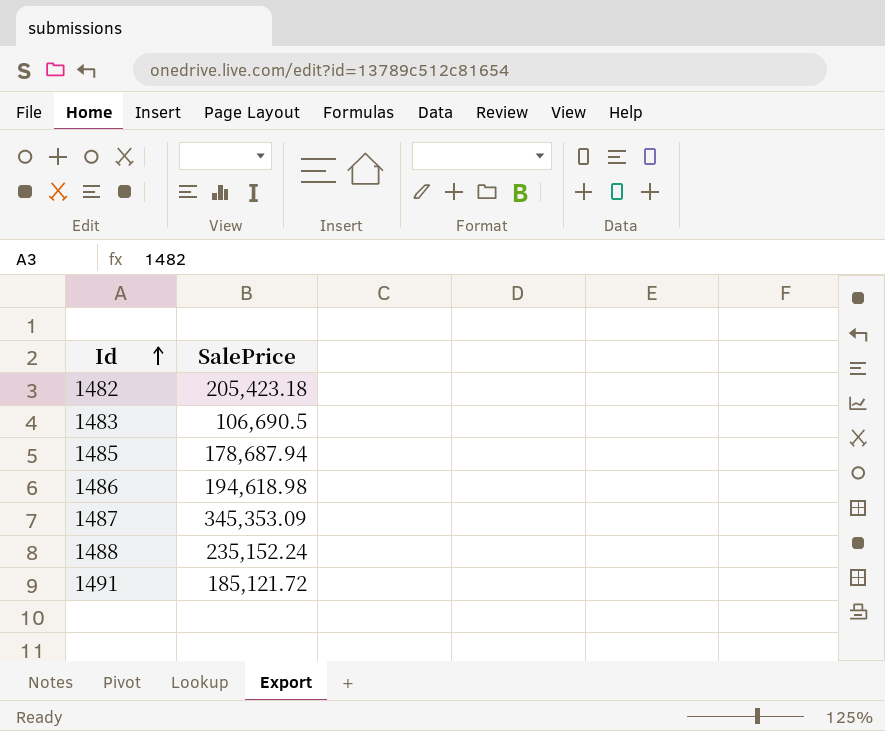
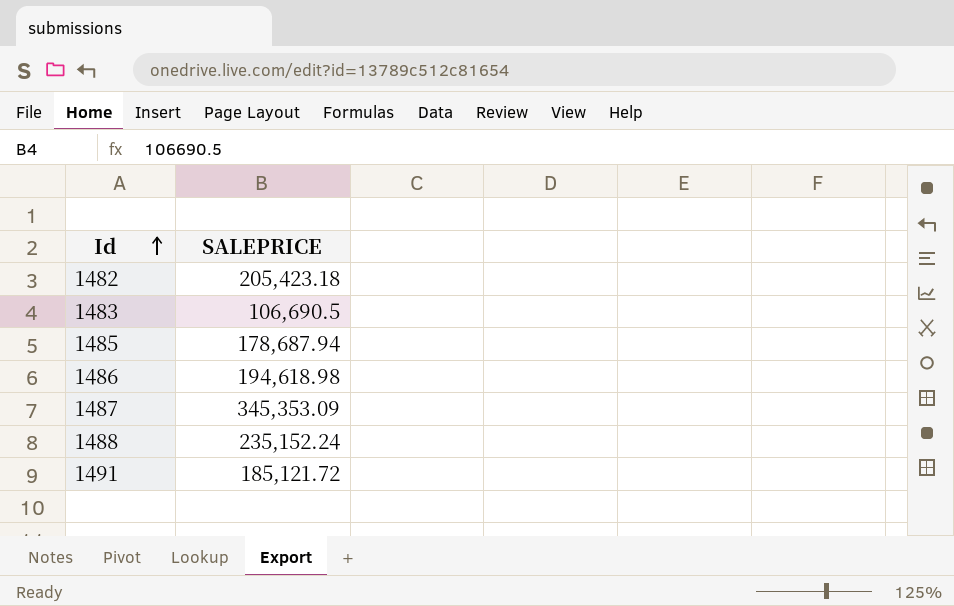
column name: SalePrice -> SALEPRICE

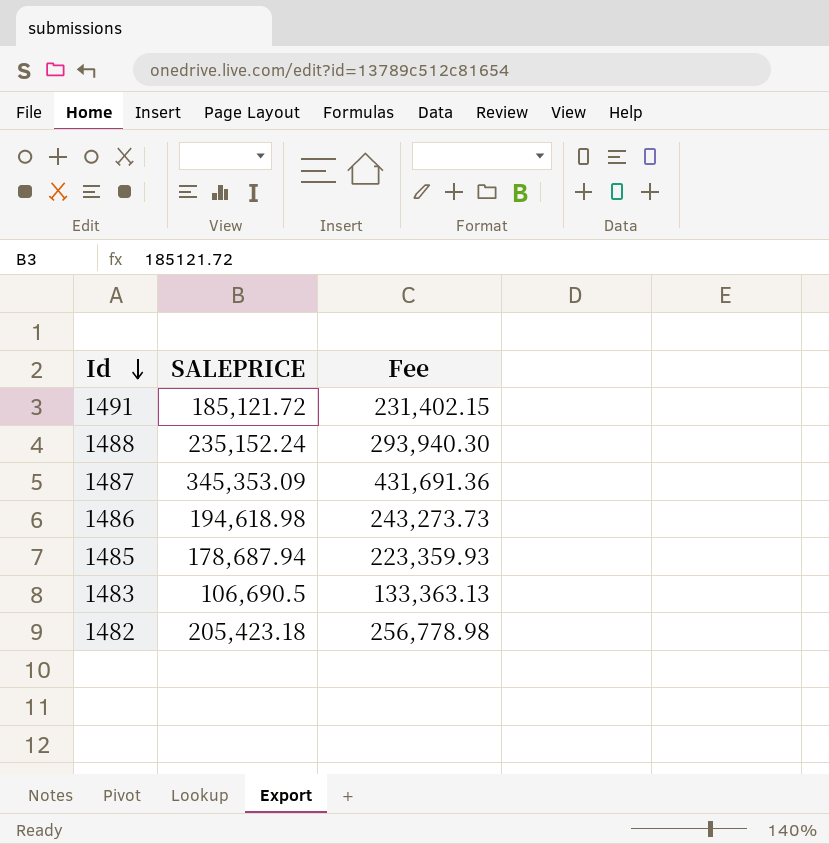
row order: Id ascending -> Id descending
column Fee | formula: none -> [SALEPRICE] * 1.25

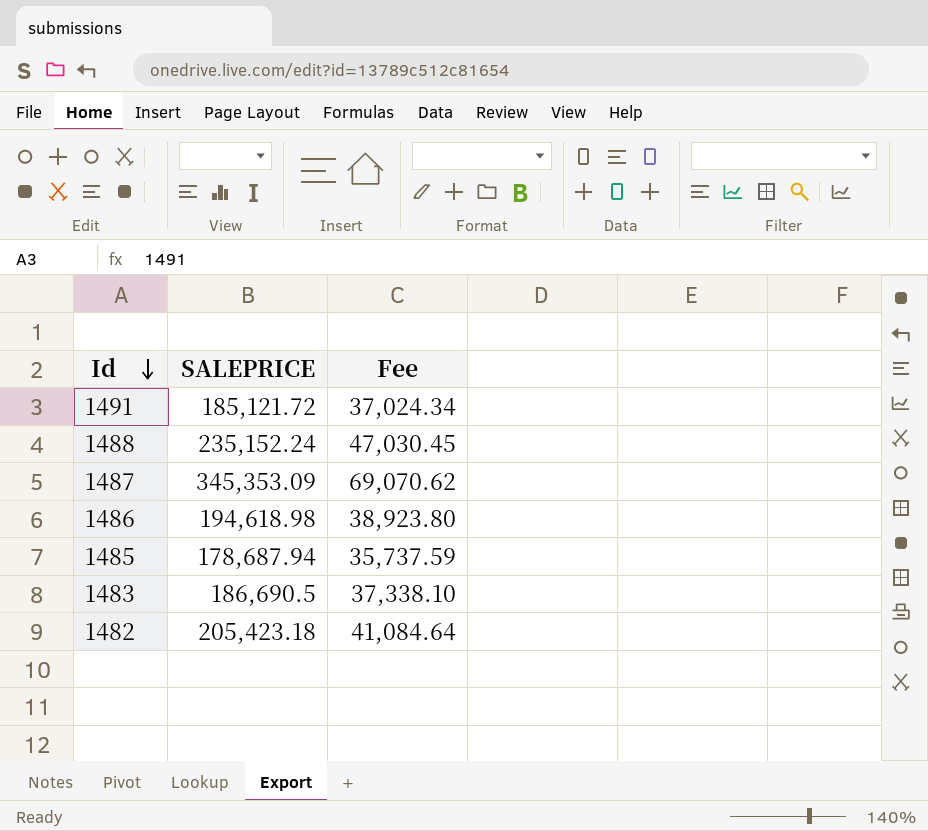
column Fee | formula: [SALEPRICE] * 1.25 -> [SALEPRICE] * 0.2
1483 | SALEPRICE: 106,690.5 -> 186,690.5

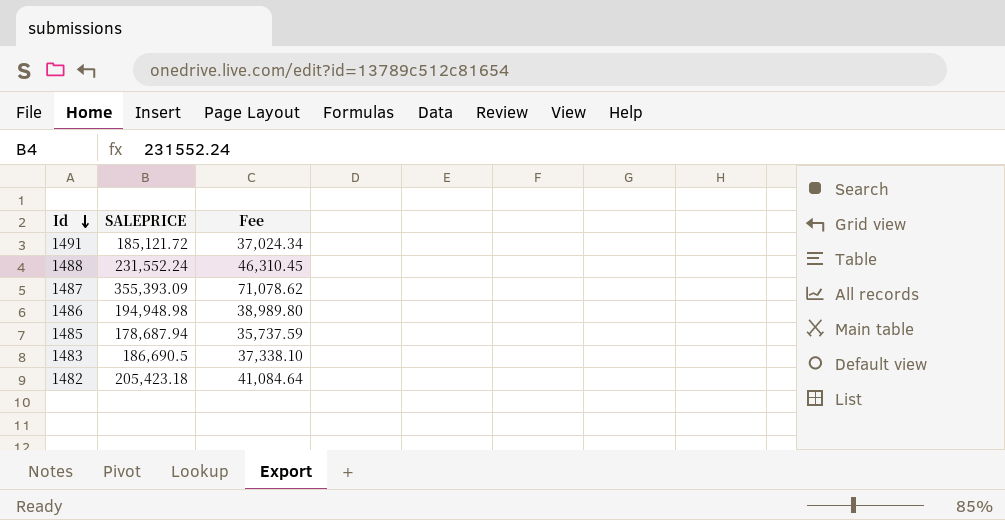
1488 | SALEPRICE: 235,152.24 -> 231,552.24
1488 | Fee: 47,030.45 -> 46,310.45
1487 | SALEPRICE: 345,353.09 -> 355,393.09
1487 | Fee: 69,070.62 -> 71,078.62
1486 | SALEPRICE: 194,618.98 -> 194,948.98
1486 | Fee: 38,923.80 -> 38,989.80

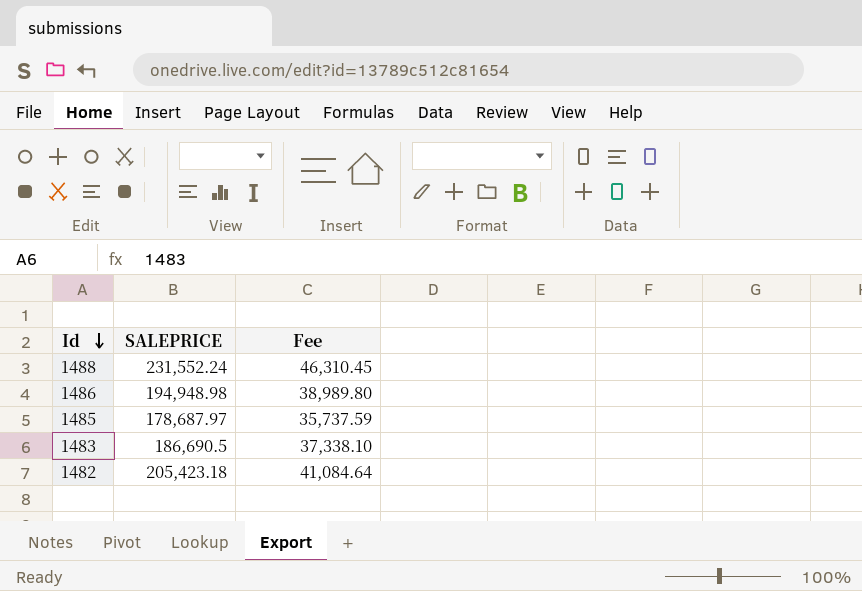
row 1491: 185,121.72 | 37,024.34 -> none
row 1487: 355,393.09 | 71,078.62 -> none
1485 | SALEPRICE: 178,687.94 -> 178,687.97

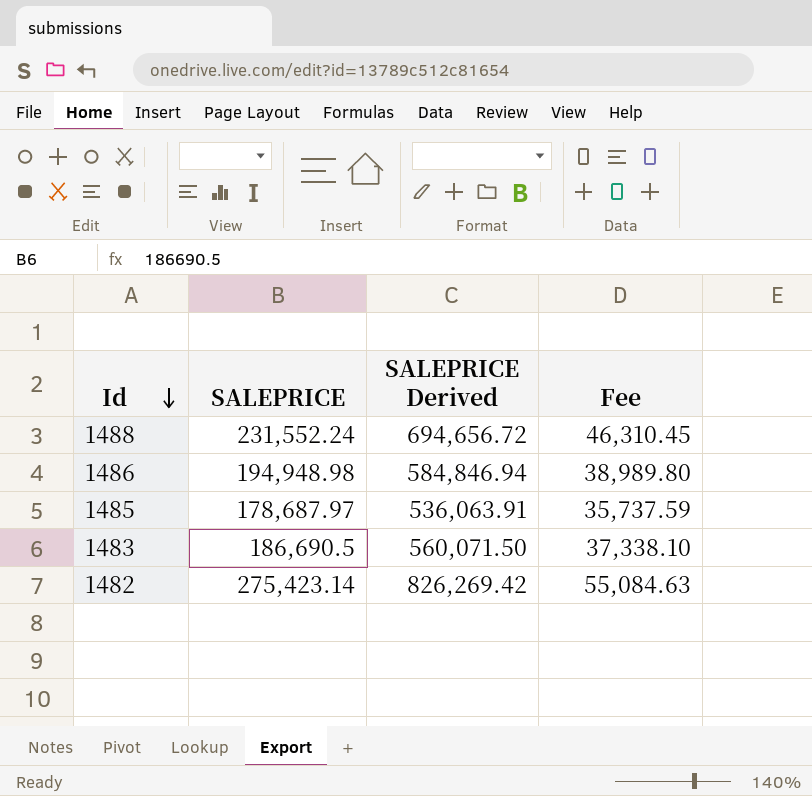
column SALEPRICE Derived | formula: none -> [SALEPRICE] * 3
1482 | SALEPRICE: 205,423.18 -> 275,423.14
1482 | Fee: 41,084.64 -> 55,084.63

